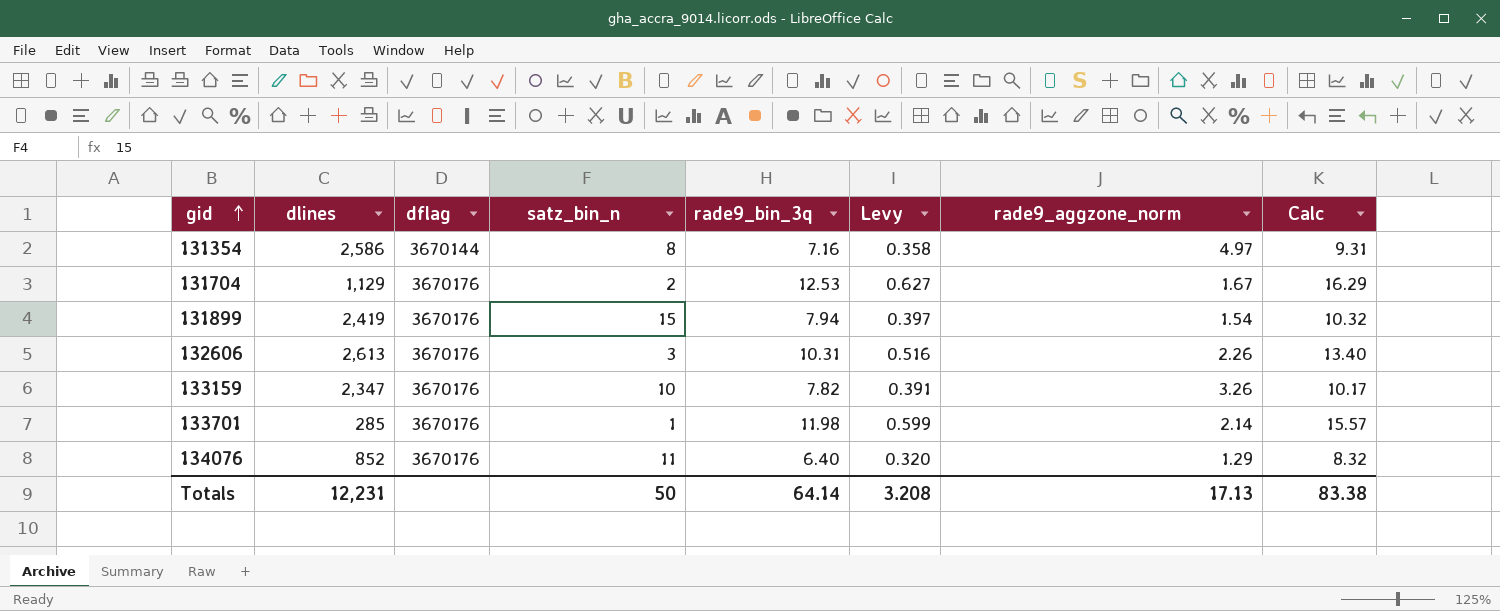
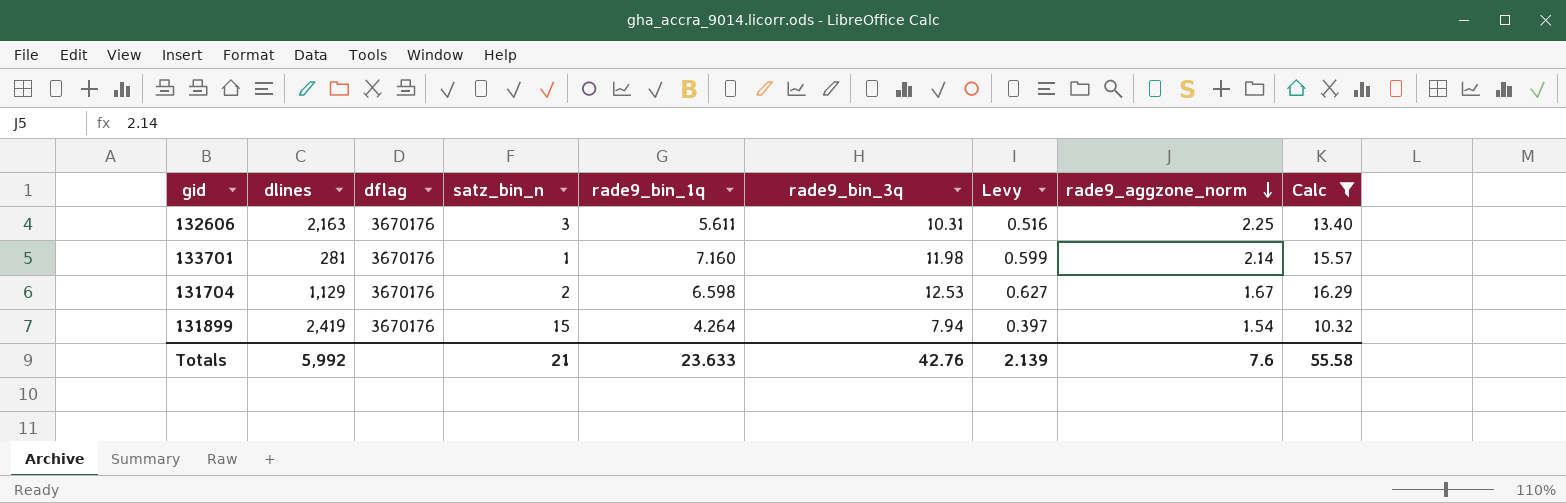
filter: none -> Calc >= 10.32
row order: gid ascending -> rade9_aggzone_norm descending
column rade9_bin_1q | position: none -> 5
132606 | dlines: 2,613 -> 2,163
132606 | rade9_aggzone_norm: 2.26 -> 2.25
133701 | dlines: 285 -> 281
Totals | dlines: 12,231 -> 5,992
Totals | satz_bin_n: 50 -> 21
Totals | rade9_bin_3q: 64.14 -> 42.76
Totals | Levy: 3.208 -> 2.139
Totals | rade9_aggzone_norm: 17.13 -> 7.6
Totals | Calc: 83.38 -> 55.58

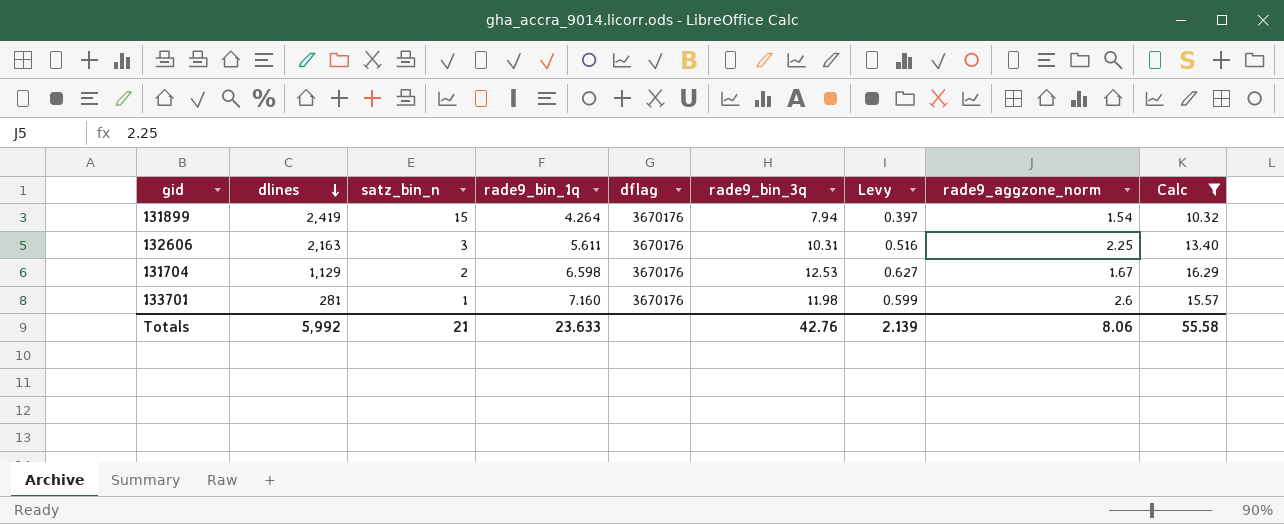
row order: rade9_aggzone_norm descending -> dlines descending
column dflag | position: 3 -> 5
133701 | rade9_aggzone_norm: 2.14 -> 2.6
Totals | rade9_aggzone_norm: 7.6 -> 8.06

